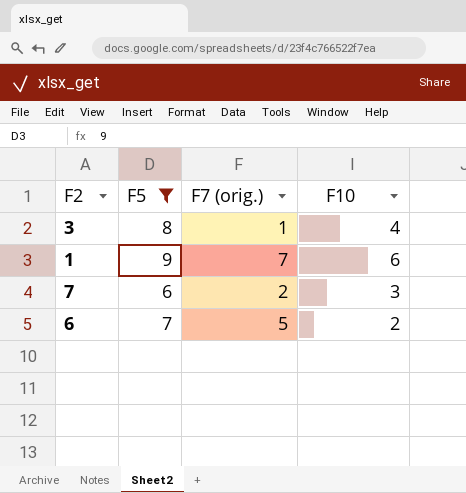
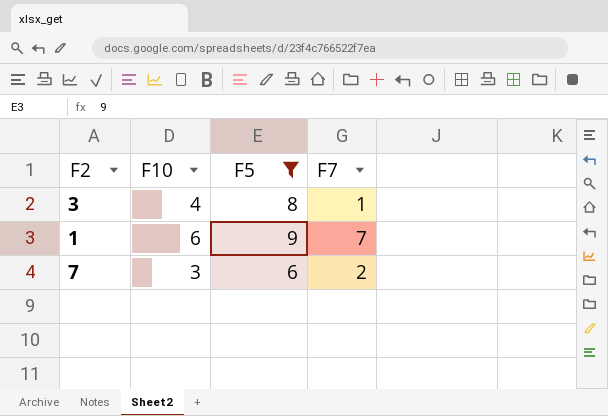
column F10 | position: 4 -> 2
column name: F7 (orig.) -> F7
row 6: 7 | 5 | 2 -> none

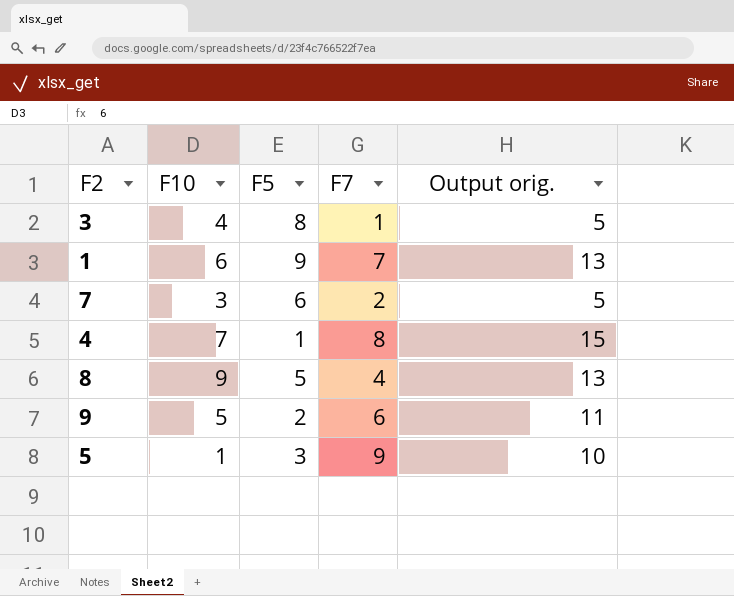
filter: F5 >= 6 -> none
column Output orig. | formula: none -> [F10] + [F7]

